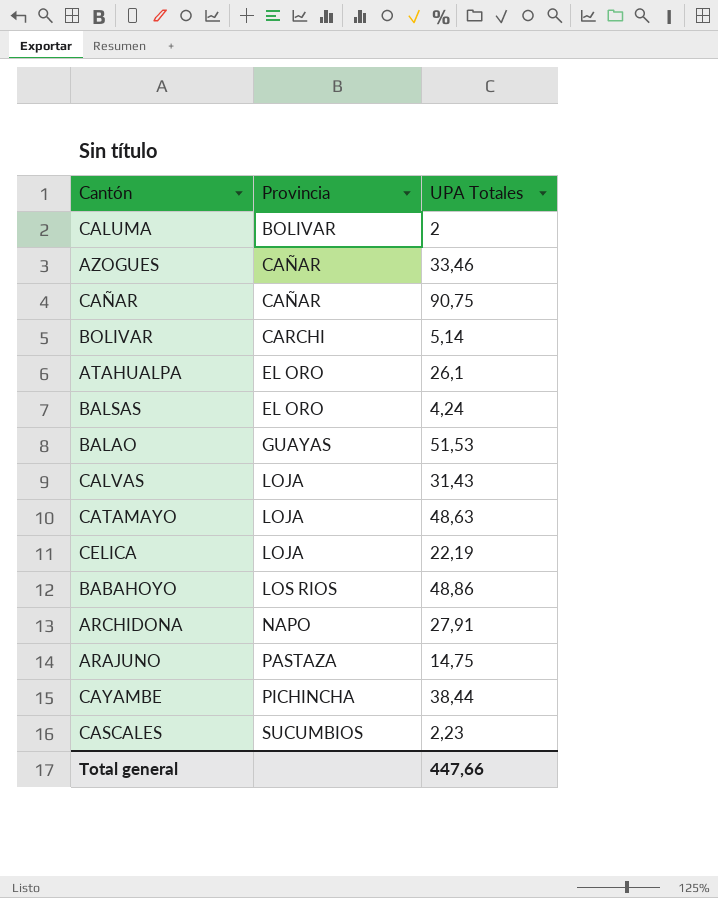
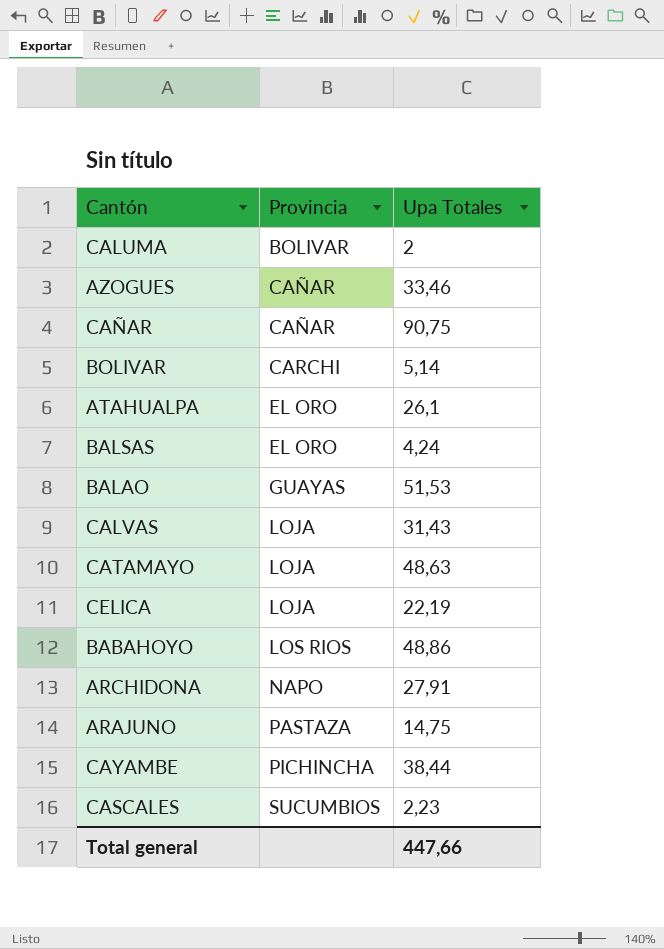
column name: UPA Totales -> Upa Totales

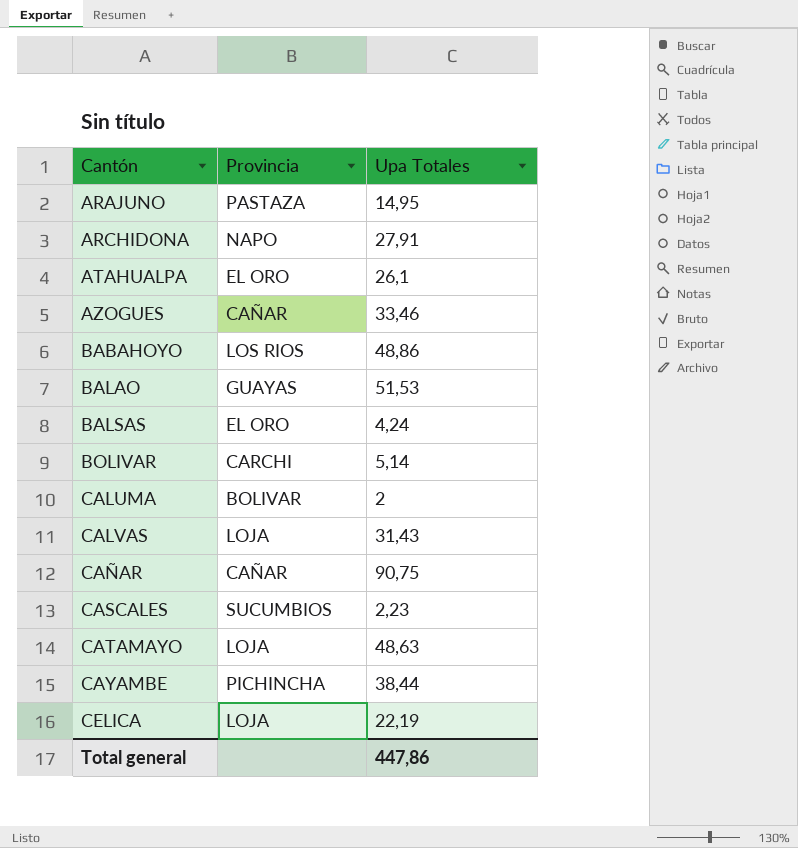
row order: Provincia ascending -> Cantón ascending
ARAJUNO | Upa Totales: 14,75 -> 14,95
Total general | Upa Totales: 447,66 -> 447,86

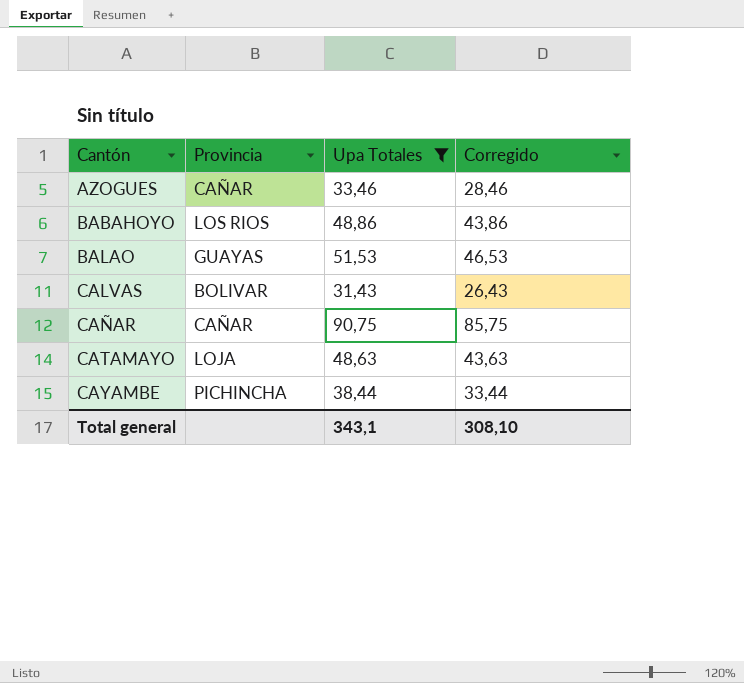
filter: none -> Upa Totales >= 31,43
column Corregido | formula: none -> [Upa Totales] - 5
CALVAS | Provincia: LOJA -> BOLIVAR
Total general | Upa Totales: 447,86 -> 343,1

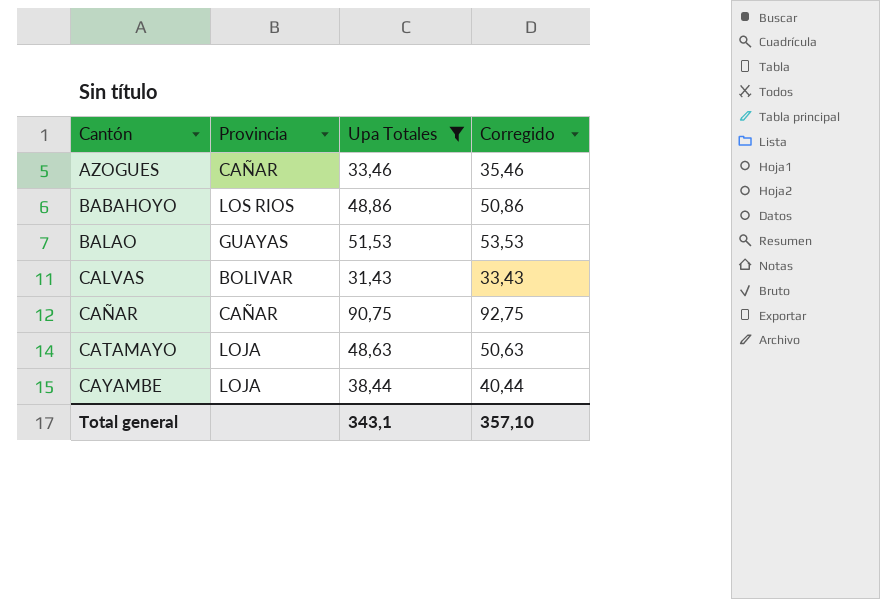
column Corregido | formula: [Upa Totales] - 5 -> [Upa Totales] + 2
CAYAMBE | Provincia: PICHINCHA -> LOJA
Total general | Corregido: 308,10 -> 357,10

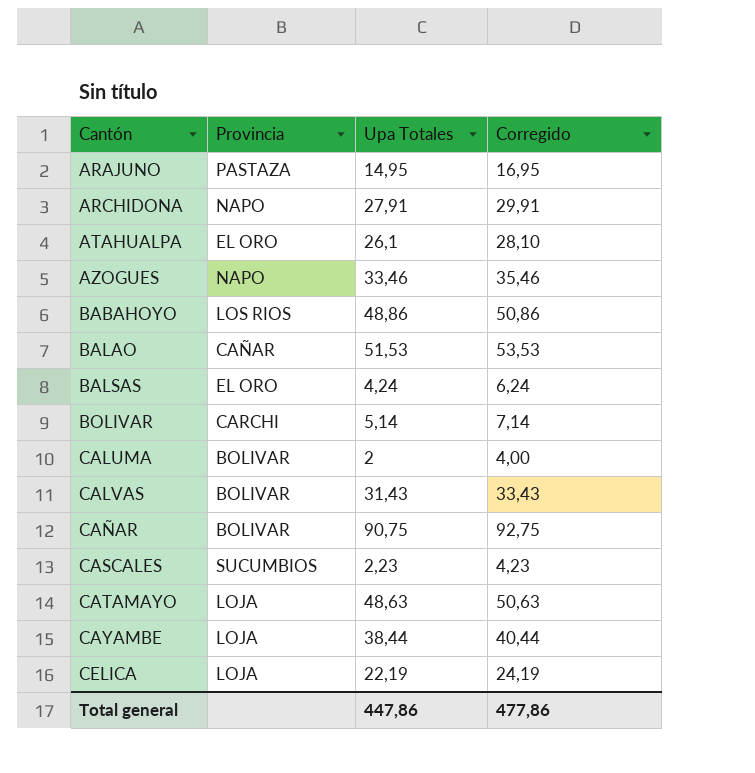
filter: Upa Totales >= 31,43 -> none
AZOGUES | Provincia: CAÑAR -> NAPO
BALAO | Provincia: GUAYAS -> CAÑAR
CAÑAR | Provincia: CAÑAR -> BOLIVAR
Total general | Upa Totales: 343,1 -> 447,86
Total general | Corregido: 357,10 -> 477,86

